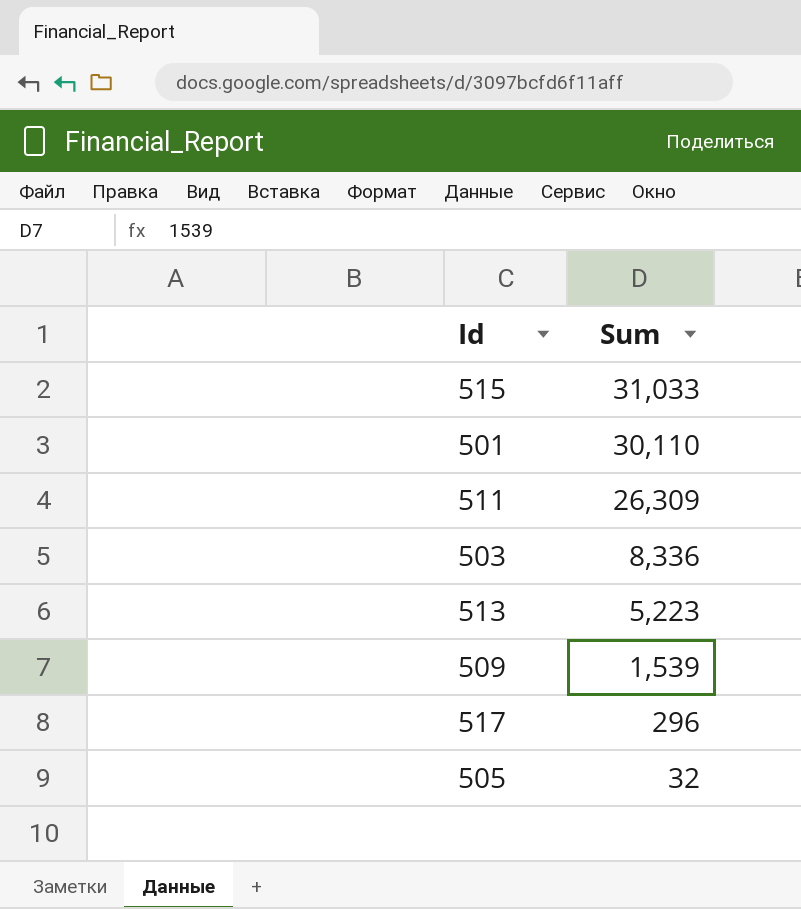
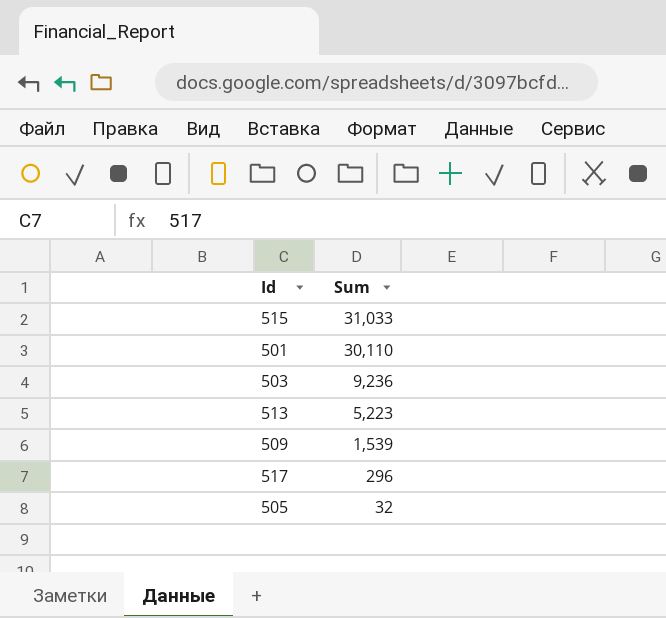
row 511: 26,309 -> none
503 | Sum: 8,336 -> 9,236

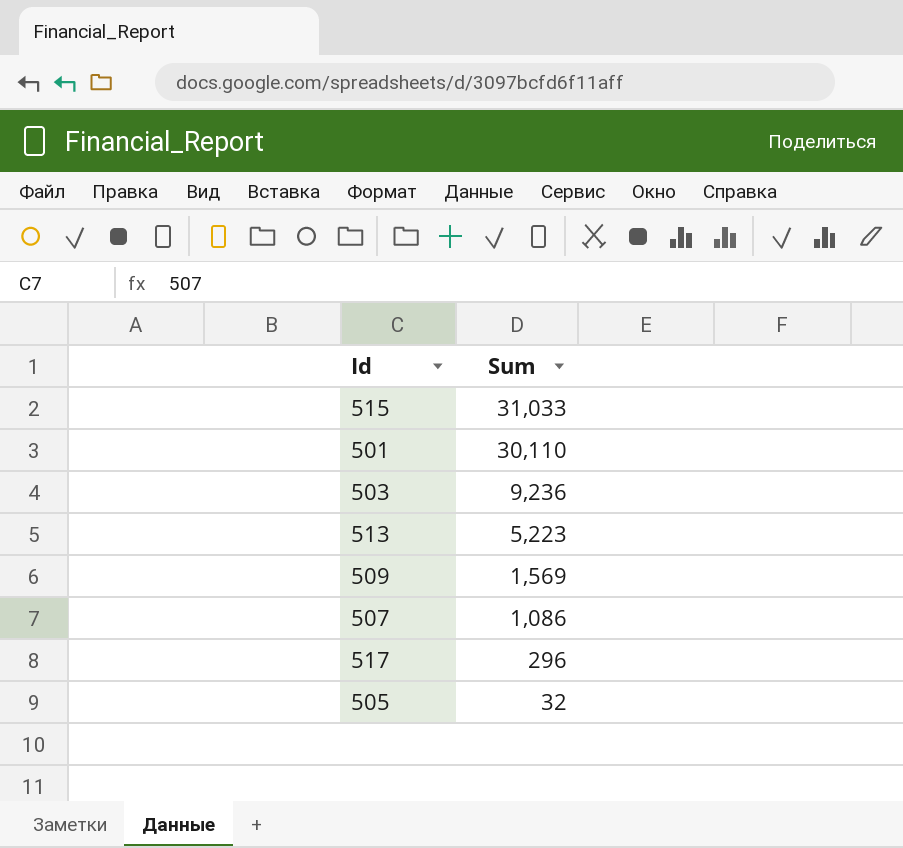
509 | Sum: 1,539 -> 1,569
row 507: none -> 1,086

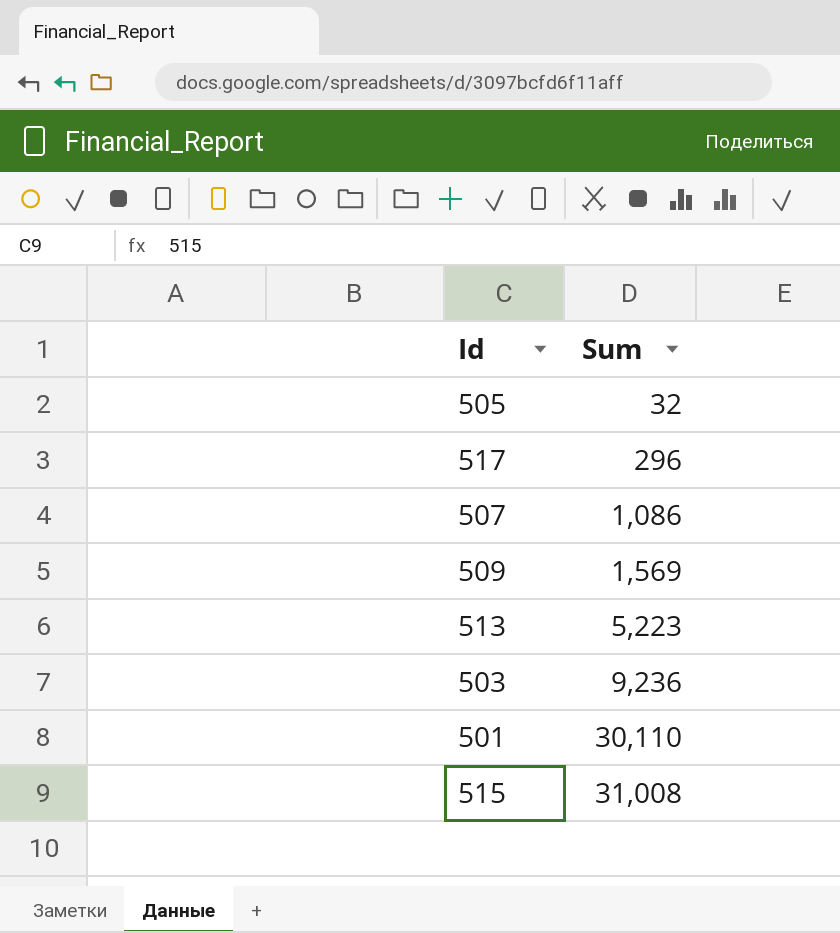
row order: Sum descending -> Sum ascending
515 | Sum: 31,033 -> 31,008

